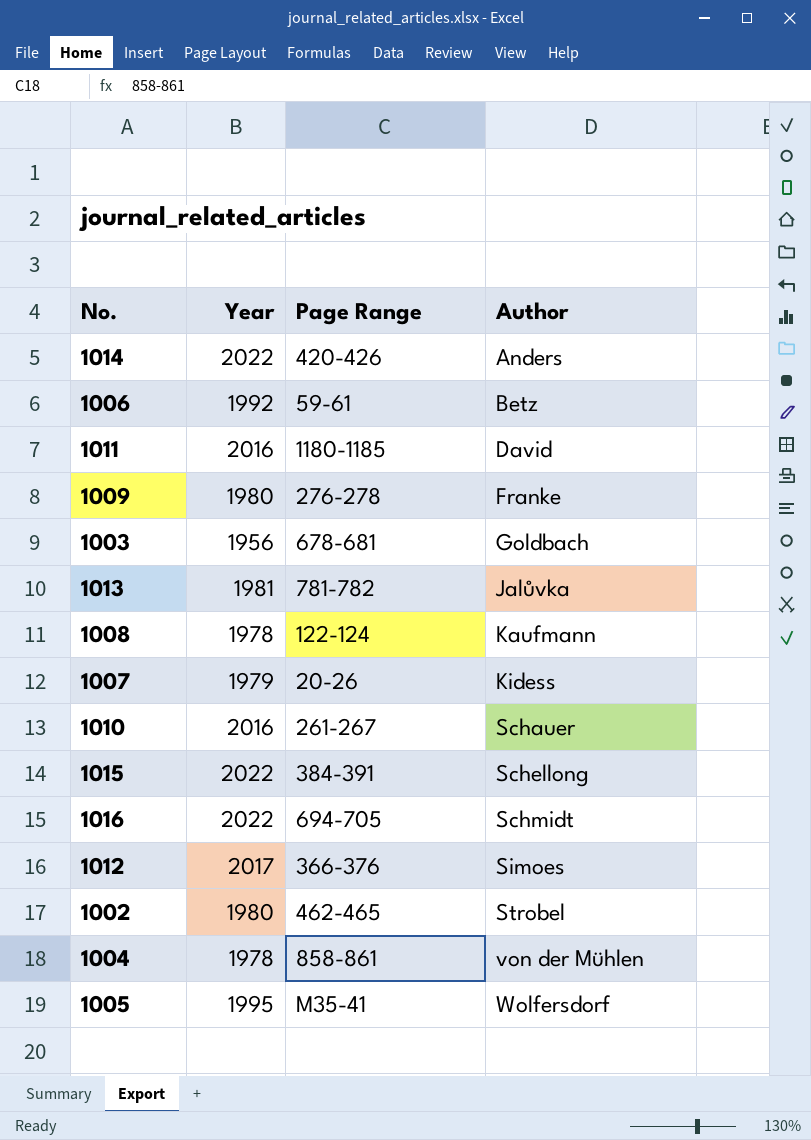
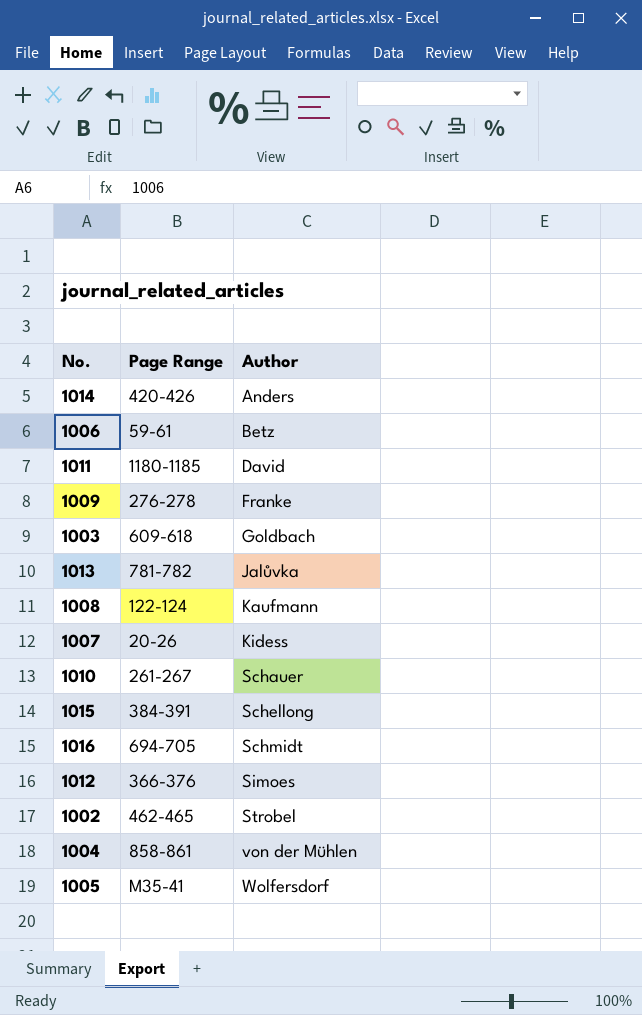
column Year | position: 2 -> none
1003 | Page Range: 678-681 -> 609-618

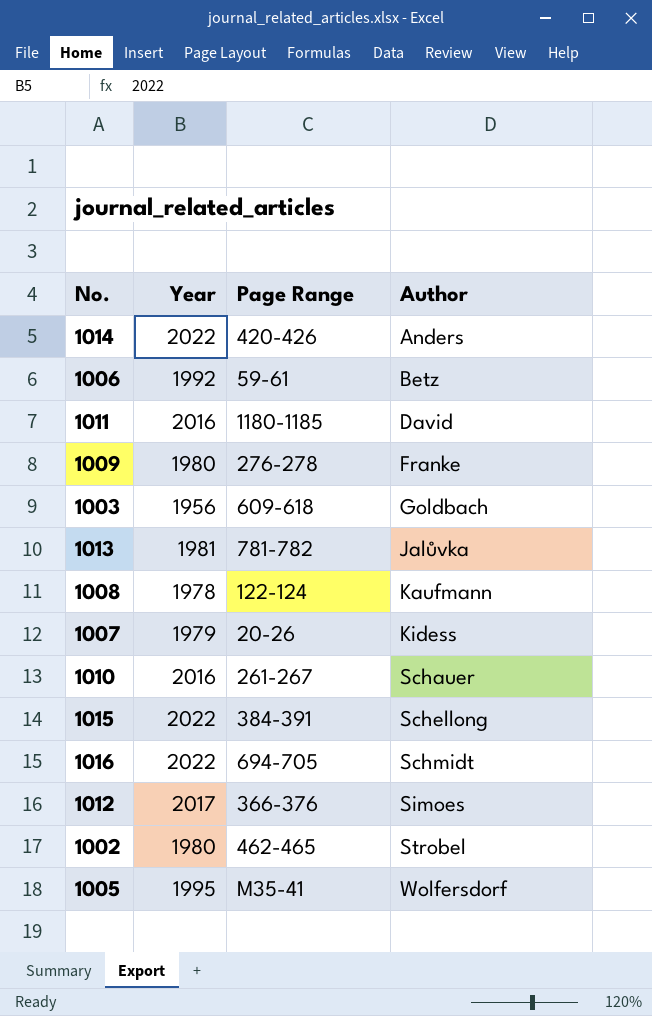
column Year | position: none -> 2
row 1004: 858-861 | von der Mühlen -> none

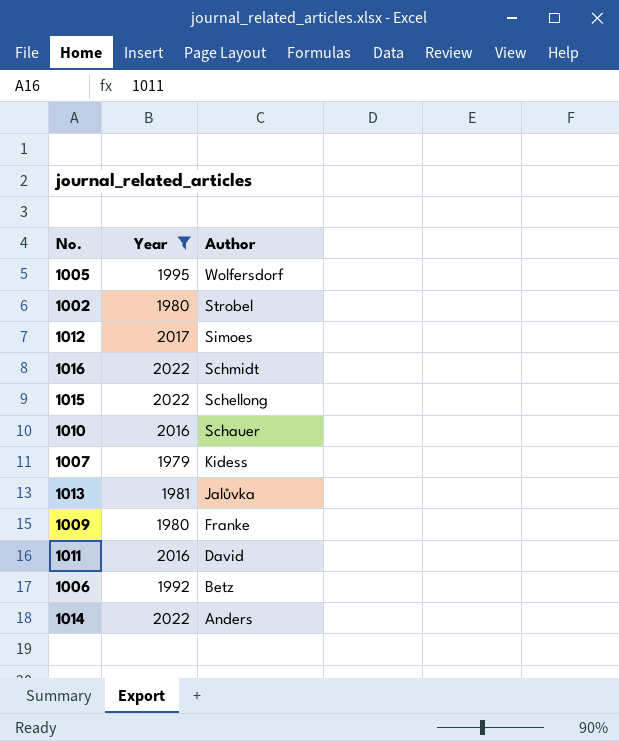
filter: none -> Year >= 1979
row order: Author ascending -> Author descending
column Page Range | position: 3 -> none

